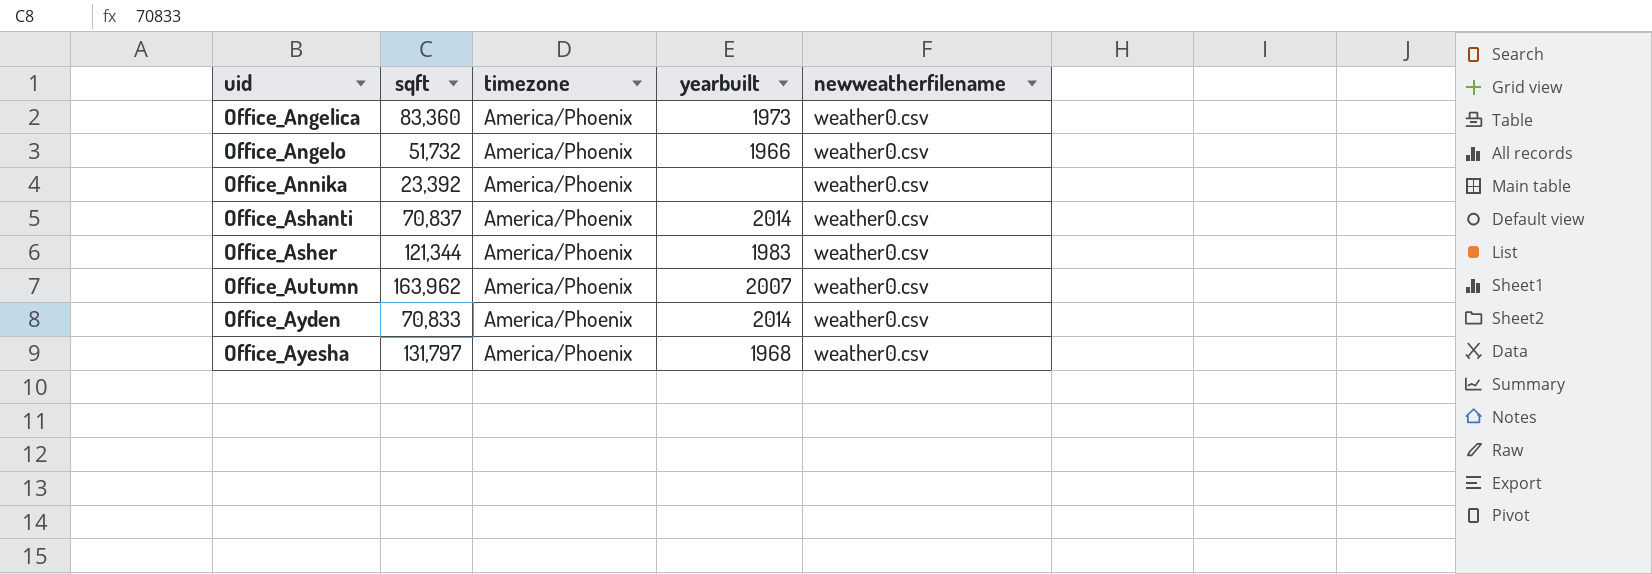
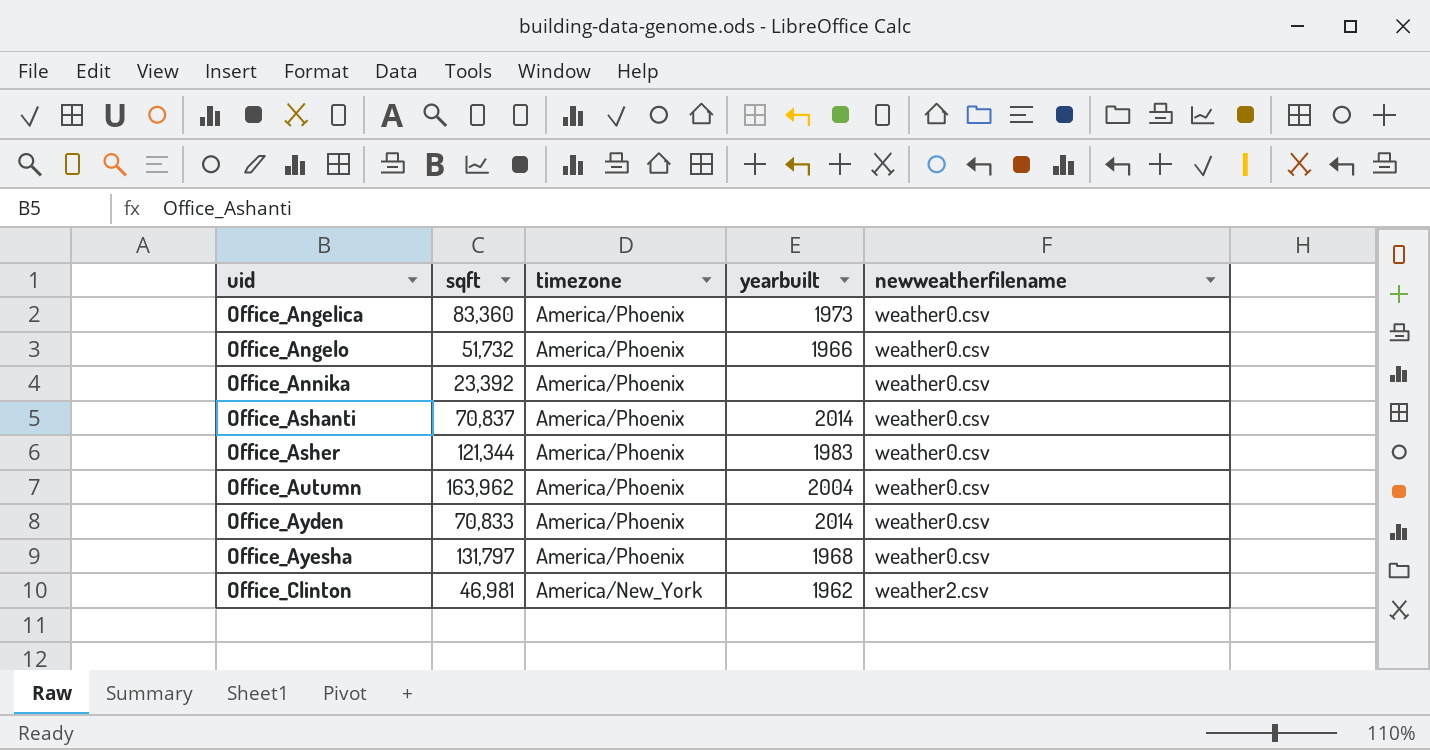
Office_Autumn | yearbuilt: 2007 -> 2004
row Office_Clinton: none -> 46,981 | America/New_York | 1962 | weather2.csv

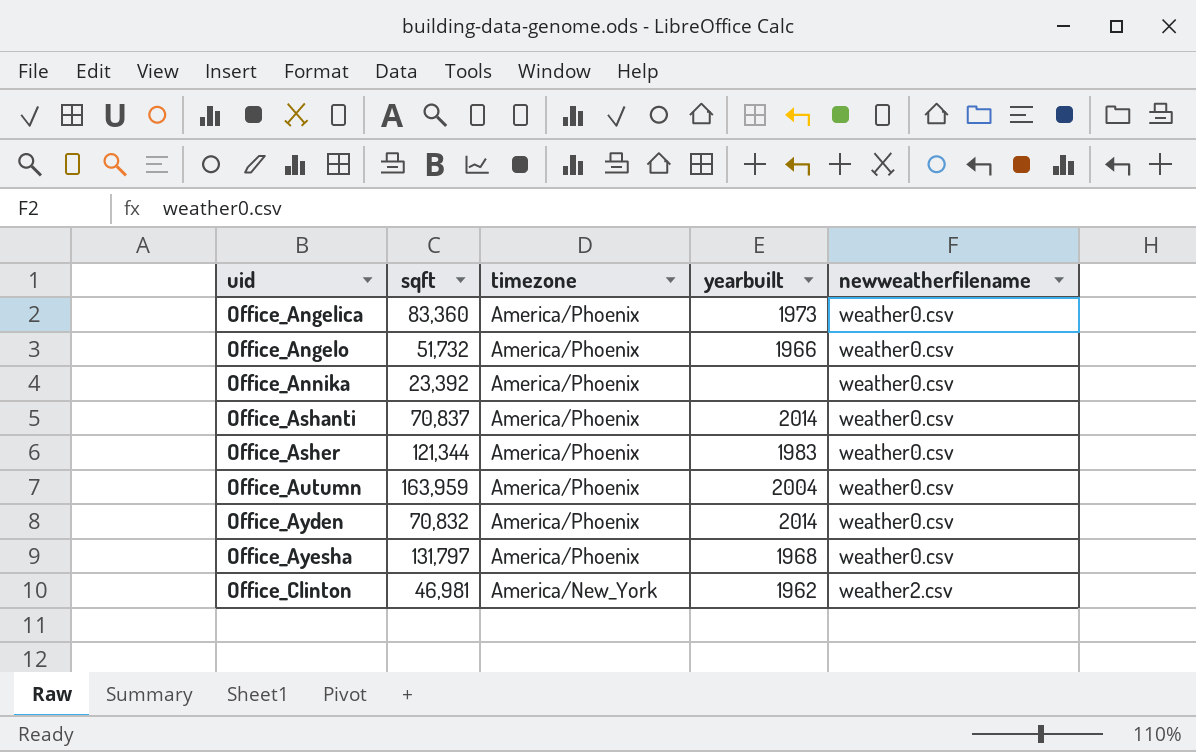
Office_Autumn | sqft: 163,962 -> 163,959
Office_Ayden | sqft: 70,833 -> 70,832

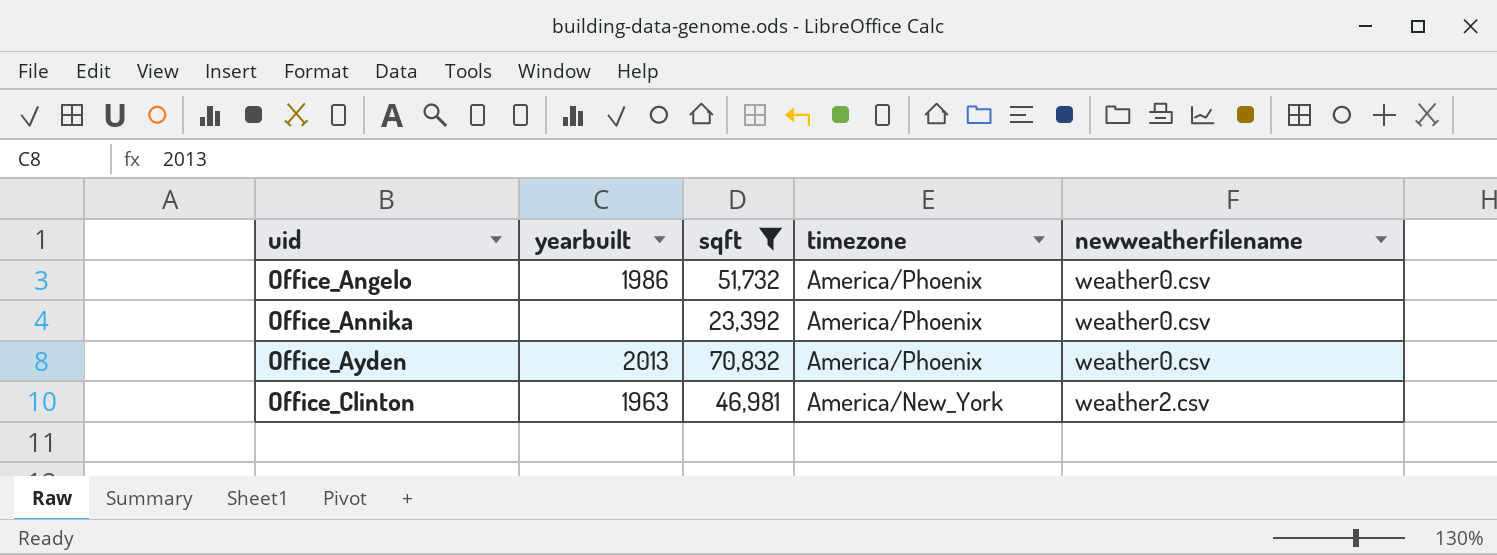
filter: none -> sqft <= 70,832
column yearbuilt | position: 4 -> 2
Office_Angelo | yearbuilt: 1966 -> 1986
Office_Ayden | yearbuilt: 2014 -> 2013
Office_Clinton | yearbuilt: 1962 -> 1963

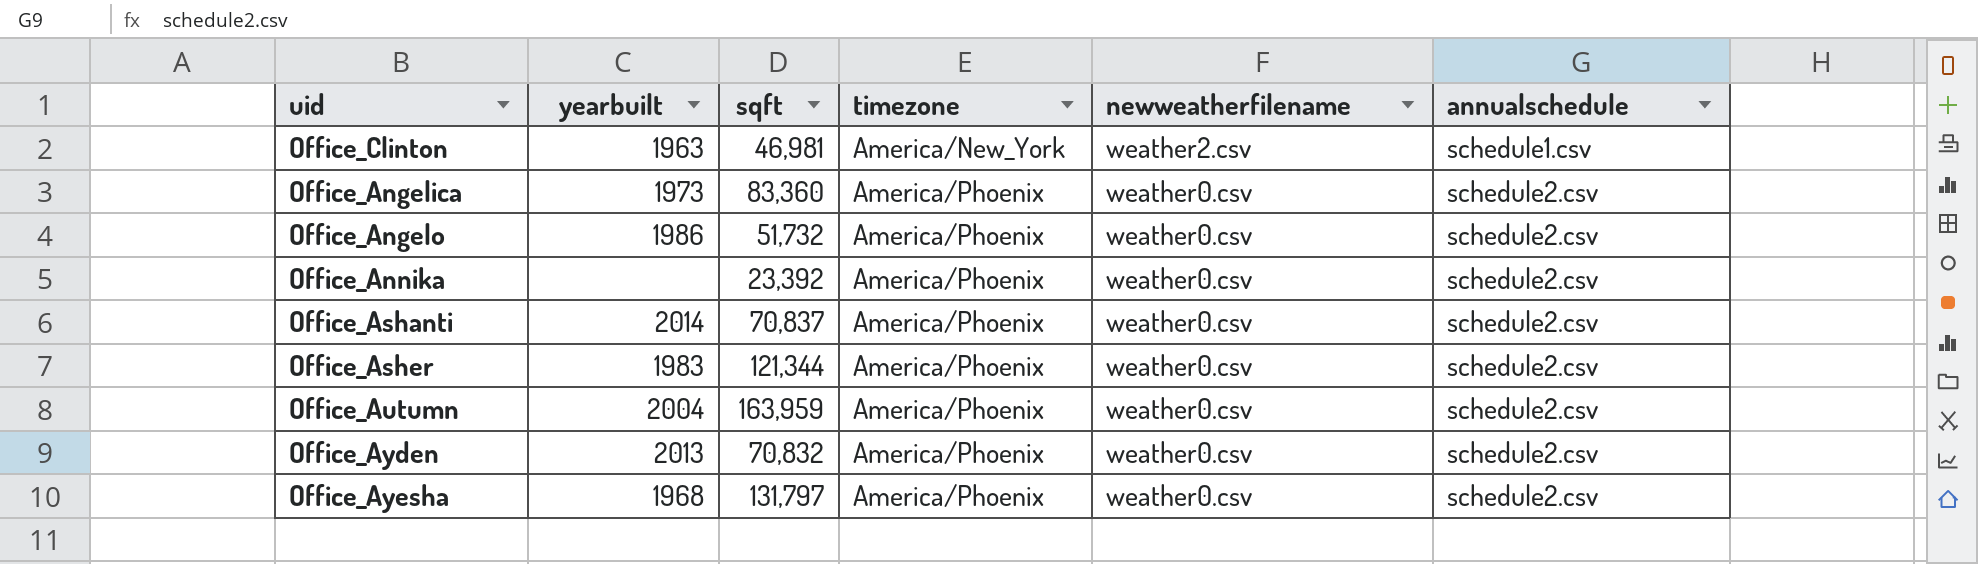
filter: sqft <= 70,832 -> none
row order: uid ascending -> timezone ascending
column annualschedule | position: none -> 6

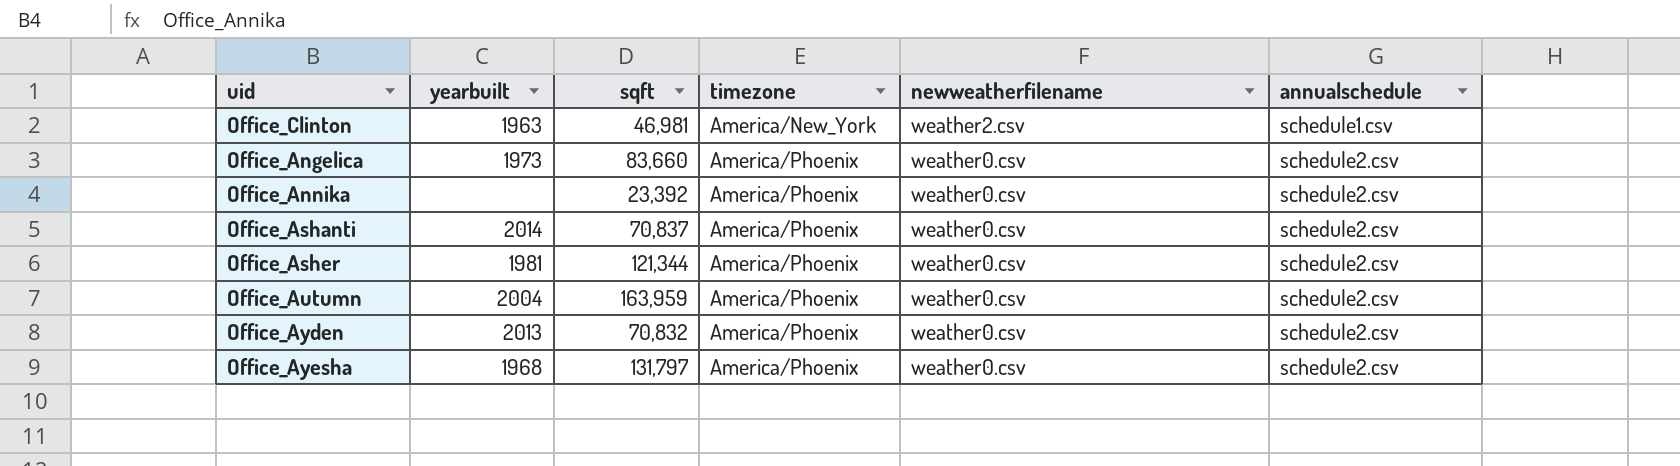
row Office_Angelo: 1986 | 51,732 | America/Phoenix | weather0.csv | schedule2.csv -> none
Office_Angelica | sqft: 83,360 -> 83,660
Office_Asher | yearbuilt: 1983 -> 1981

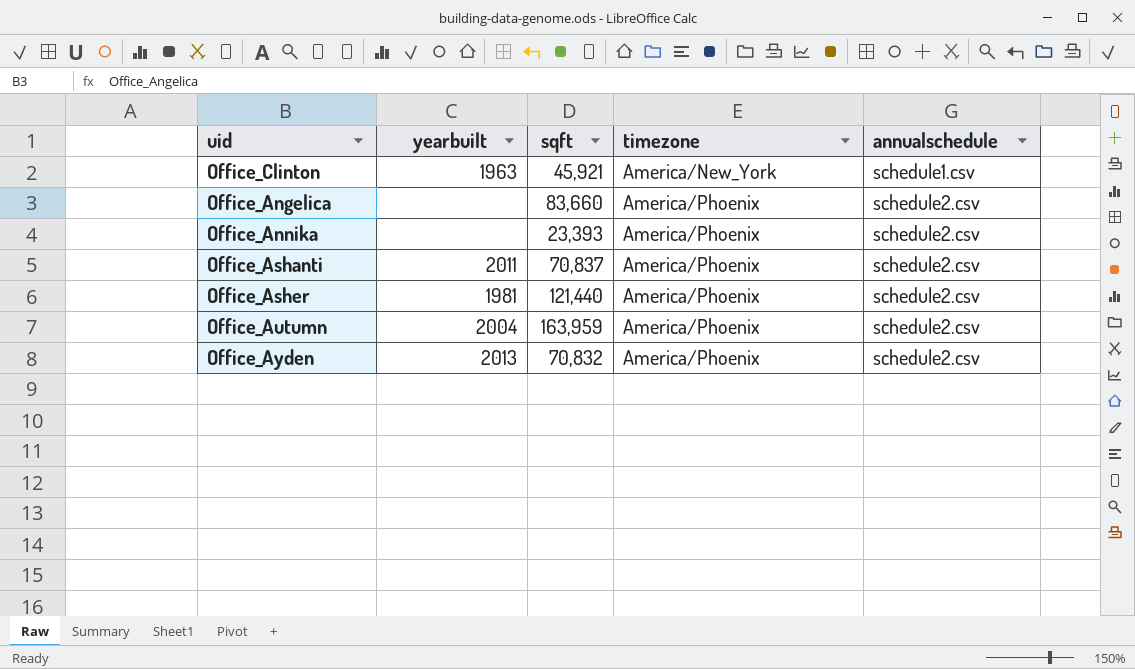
column newweatherfilename | position: 5 -> none
row Office_Ayesha: 1968 | 131,797 | America/Phoenix | weather0.csv | schedule2.csv -> none
Office_Clinton | sqft: 46,981 -> 45,921
Office_Angelica | yearbuilt: 1973 -> none
Office_Annika | sqft: 23,392 -> 23,393
Office_Ashanti | yearbuilt: 2014 -> 2011
Office_Asher | sqft: 121,344 -> 121,440

